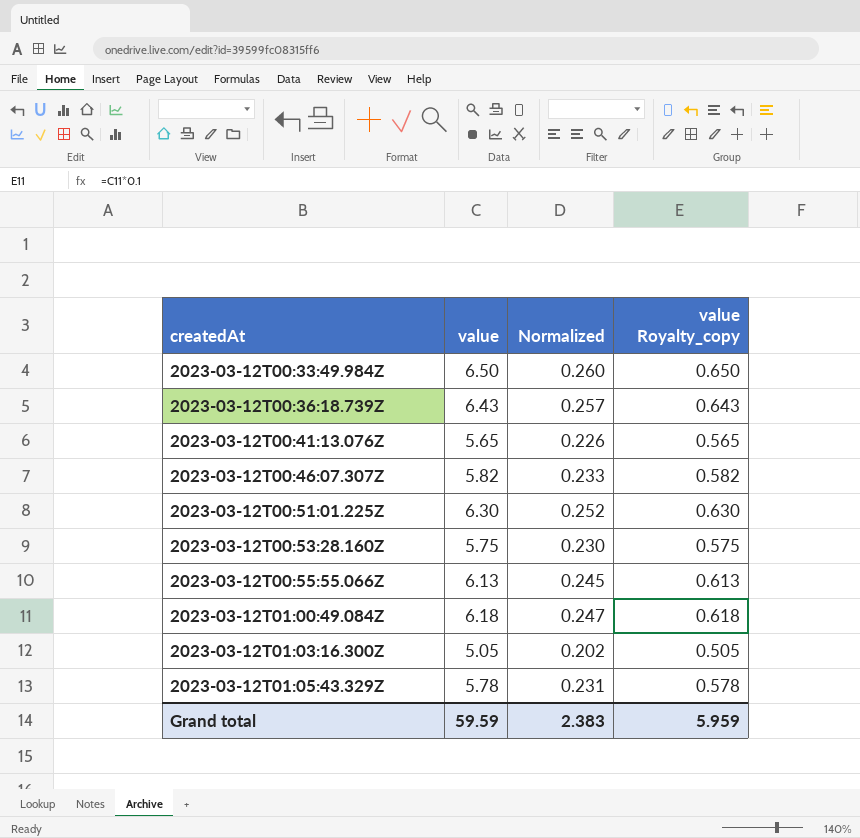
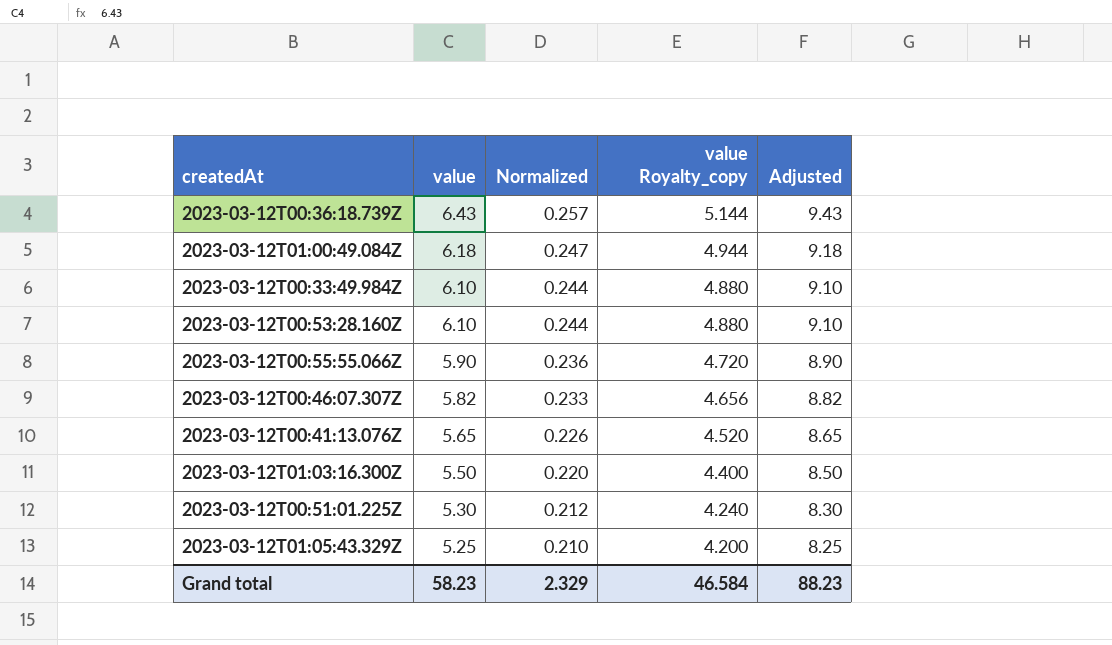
row order: createdAt ascending -> value descending
column value Royalty_copy | formula: [value] * 0.1 -> [value] * 0.8
column Adjusted | formula: none -> [value] + 3
2023-03-12T00:33:49.984Z | value: 6.50 -> 6.10
2023-03-12T00:33:49.984Z | Normalized: 0.260 -> 0.244
2023-03-12T00:53:28.160Z | value: 5.75 -> 6.10
2023-03-12T00:53:28.160Z | Normalized: 0.230 -> 0.244
2023-03-12T00:55:55.066Z | value: 6.13 -> 5.90
2023-03-12T00:55:55.066Z | Normalized: 0.245 -> 0.236
2023-03-12T01:03:16.300Z | value: 5.05 -> 5.50
2023-03-12T01:03:16.300Z | Normalized: 0.202 -> 0.220
2023-03-12T00:51:01.225Z | value: 6.30 -> 5.30
2023-03-12T00:51:01.225Z | Normalized: 0.252 -> 0.212
2023-03-12T01:05:43.329Z | value: 5.78 -> 5.25
2023-03-12T01:05:43.329Z | Normalized: 0.231 -> 0.210
Grand total | value: 59.59 -> 58.23
Grand total | Normalized: 2.383 -> 2.329
Grand total | value Royalty_copy: 5.959 -> 46.584

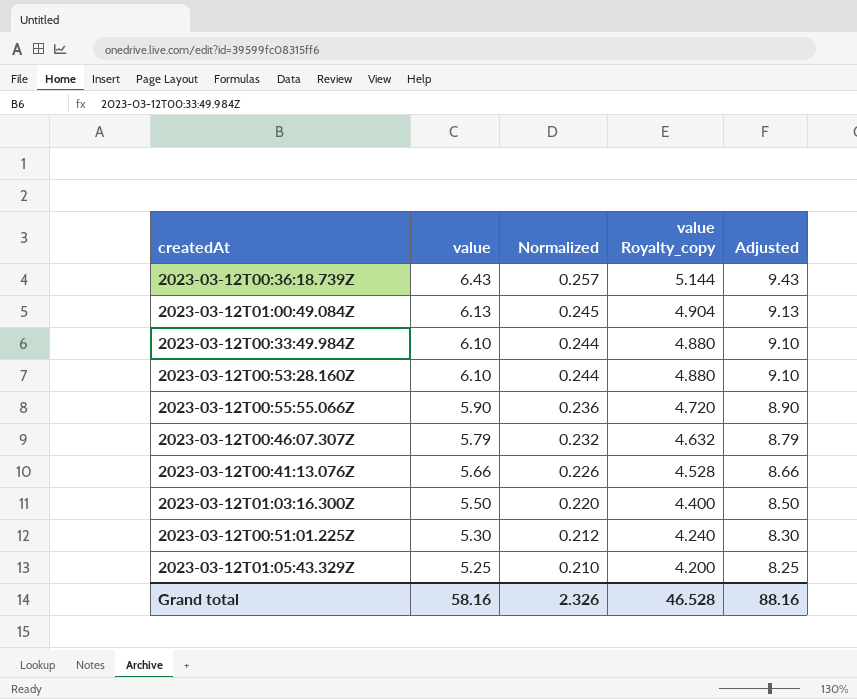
2023-03-12T01:00:49.084Z | value: 6.18 -> 6.13
2023-03-12T01:00:49.084Z | Normalized: 0.247 -> 0.245
2023-03-12T01:00:49.084Z | value Royalty_copy: 4.944 -> 4.904
2023-03-12T01:00:49.084Z | Adjusted: 9.18 -> 9.13
2023-03-12T00:46:07.307Z | value: 5.82 -> 5.79
2023-03-12T00:46:07.307Z | Normalized: 0.233 -> 0.232
2023-03-12T00:46:07.307Z | value Royalty_copy: 4.656 -> 4.632
2023-03-12T00:46:07.307Z | Adjusted: 8.82 -> 8.79
2023-03-12T00:41:13.076Z | value: 5.65 -> 5.66
2023-03-12T00:41:13.076Z | value Royalty_copy: 4.520 -> 4.528
2023-03-12T00:41:13.076Z | Adjusted: 8.65 -> 8.66
Grand total | value: 58.23 -> 58.16
Grand total | Normalized: 2.329 -> 2.326
Grand total | value Royalty_copy: 46.584 -> 46.528
Grand total | Adjusted: 88.23 -> 88.16

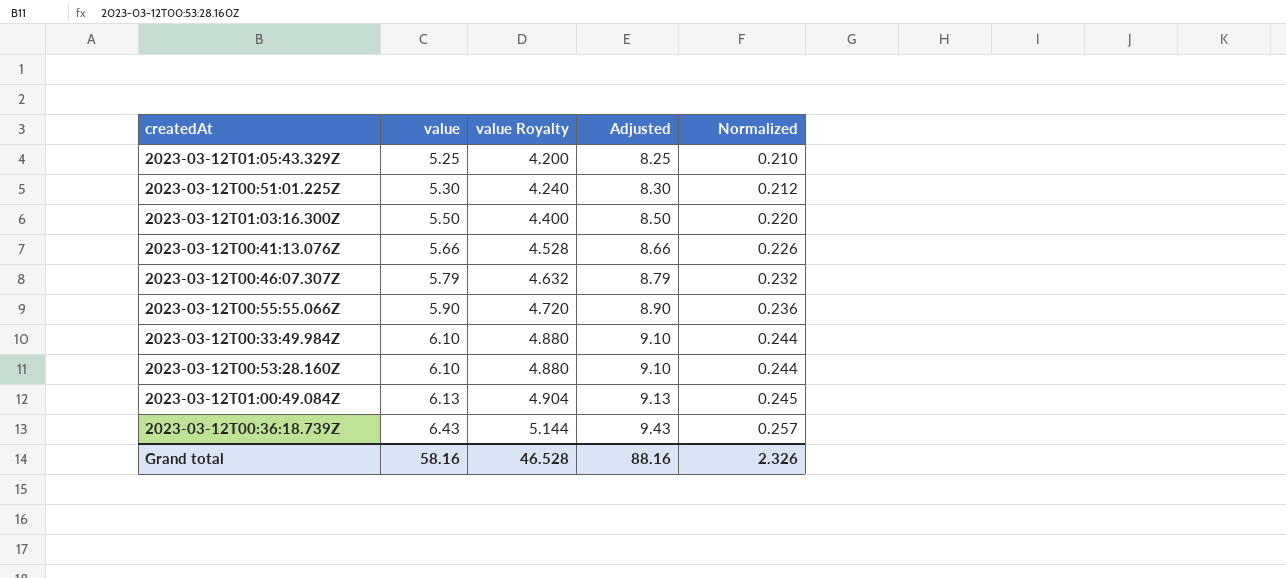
row order: value descending -> value ascending
column name: value Royalty_copy -> value Royalty
column Normalized | position: 3 -> 5

